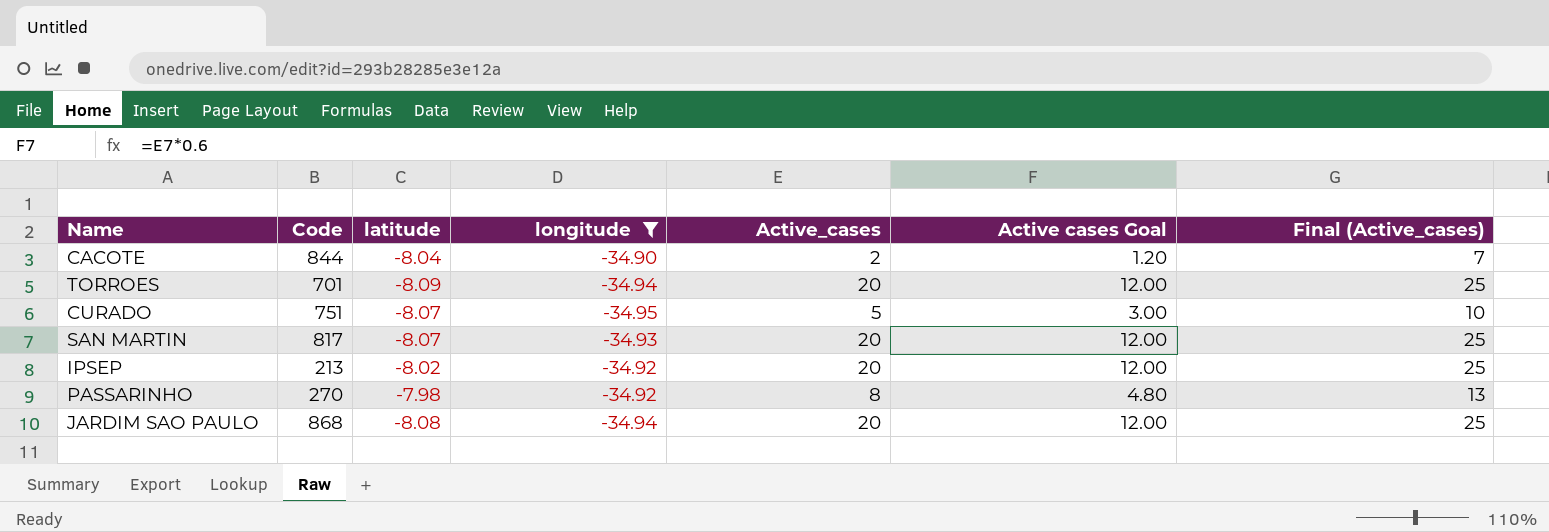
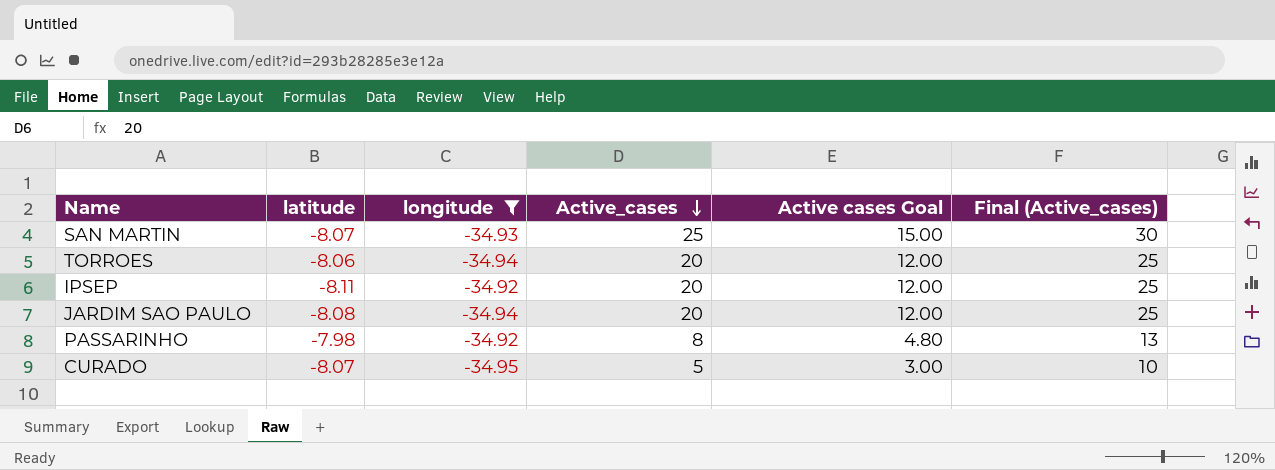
row order: none -> Active_cases descending
column Code | position: 2 -> none
row CACOTE: 844 | -8.04 | -34.90 | 2 | 1.20 | 7 -> none
SAN MARTIN | Active_cases: 20 -> 25
SAN MARTIN | Active cases Goal: 12.00 -> 15.00
SAN MARTIN | Final (Active_cases): 25 -> 30
TORROES | latitude: -8.09 -> -8.06
IPSEP | latitude: -8.02 -> -8.11

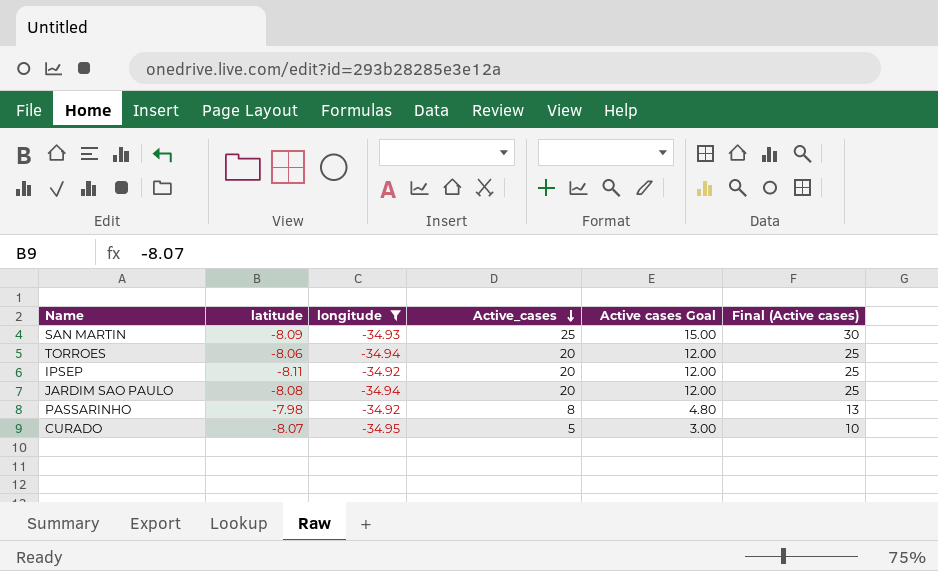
column name: Final (Active_cases) -> Final (Active cases)
SAN MARTIN | latitude: -8.07 -> -8.09

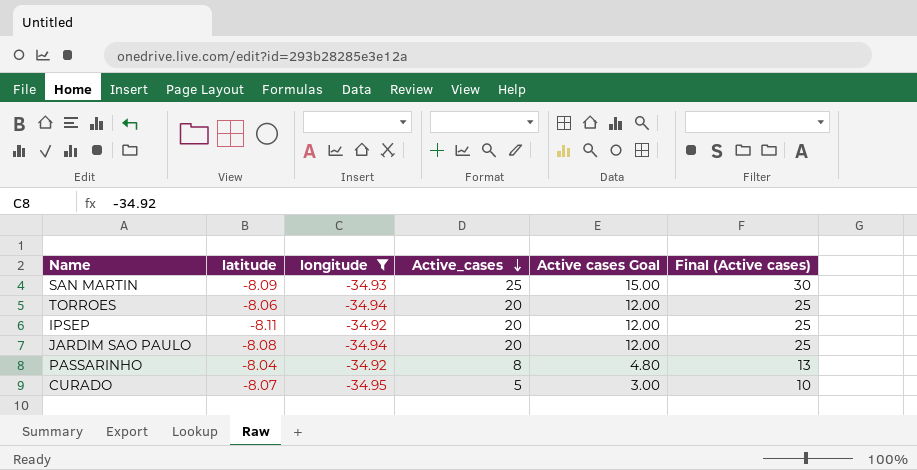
PASSARINHO | latitude: -7.98 -> -8.04

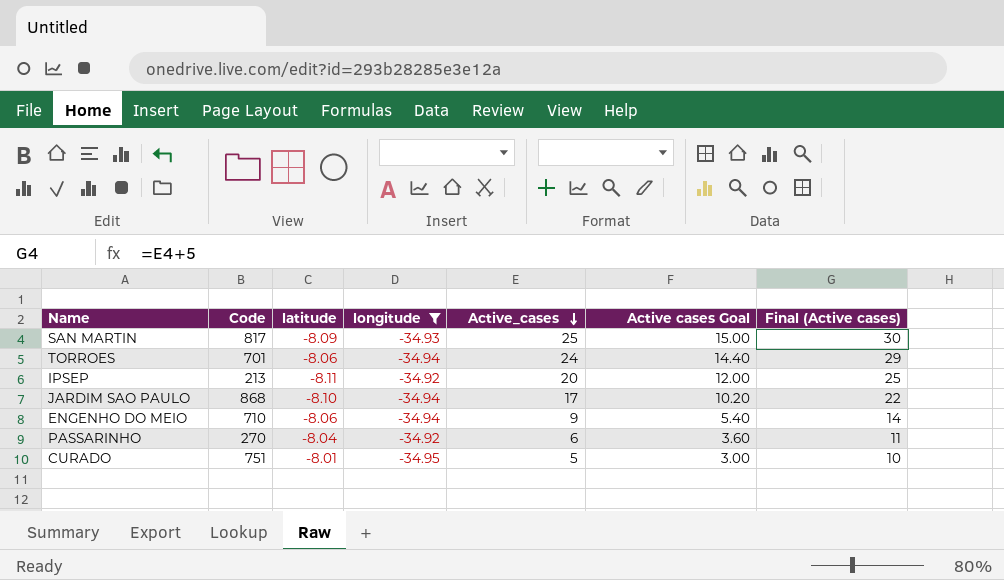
column Code | position: none -> 2
TORROES | Active_cases: 20 -> 24
TORROES | Active cases Goal: 12.00 -> 14.40
TORROES | Final (Active cases): 25 -> 29
JARDIM SAO PAULO | latitude: -8.08 -> -8.10
JARDIM SAO PAULO | Active_cases: 20 -> 17
JARDIM SAO PAULO | Active cases Goal: 12.00 -> 10.20
JARDIM SAO PAULO | Final (Active cases): 25 -> 22
row ENGENHO DO MEIO: none -> 710 | -8.06 | -34.94 | 9 | 5.40 | 14
PASSARINHO | Active_cases: 8 -> 6
PASSARINHO | Active cases Goal: 4.80 -> 3.60
PASSARINHO | Final (Active cases): 13 -> 11
CURADO | latitude: -8.07 -> -8.01

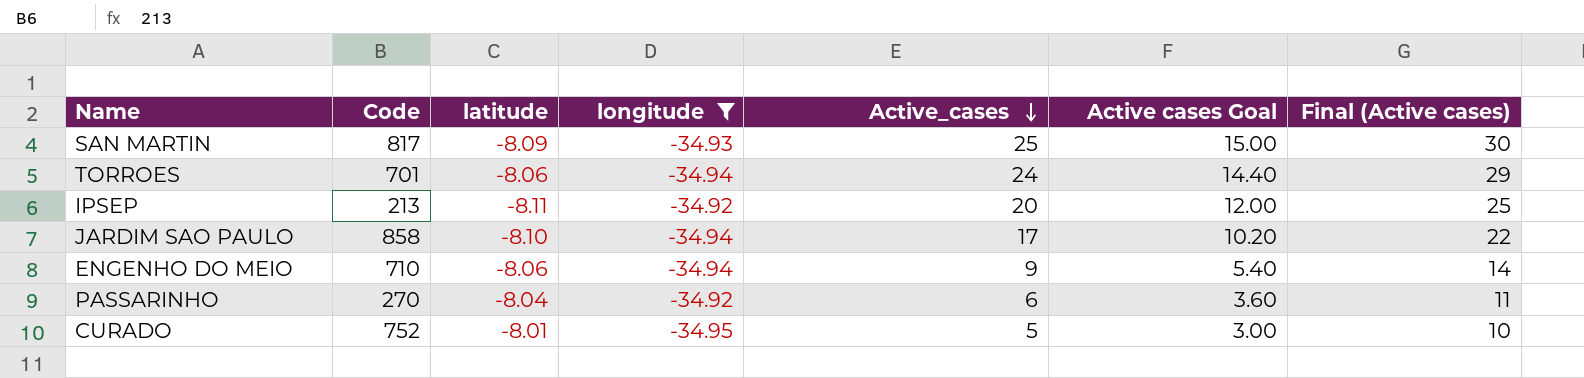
JARDIM SAO PAULO | Code: 868 -> 858
CURADO | Code: 751 -> 752

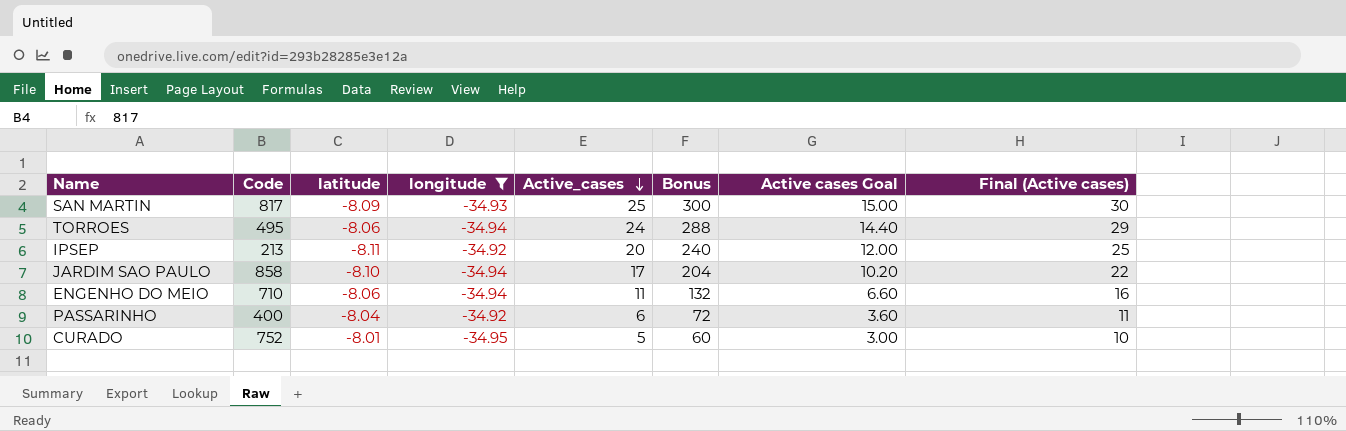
column Bonus | formula: none -> [Active_cases] * 12
TORROES | Code: 701 -> 495
ENGENHO DO MEIO | Active_cases: 9 -> 11
ENGENHO DO MEIO | Active cases Goal: 5.40 -> 6.60
ENGENHO DO MEIO | Final (Active cases): 14 -> 16
PASSARINHO | Code: 270 -> 400

